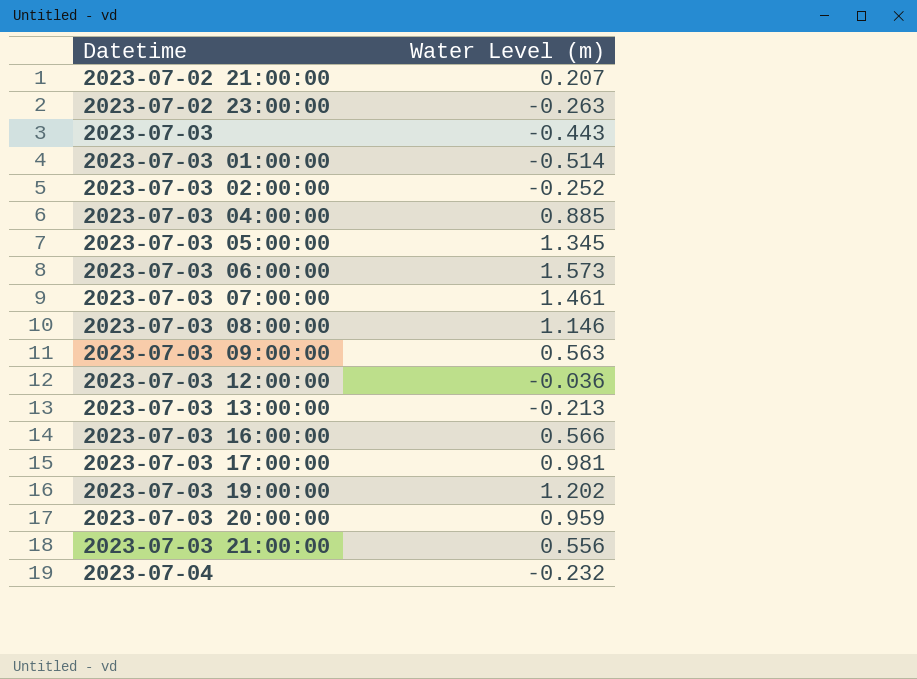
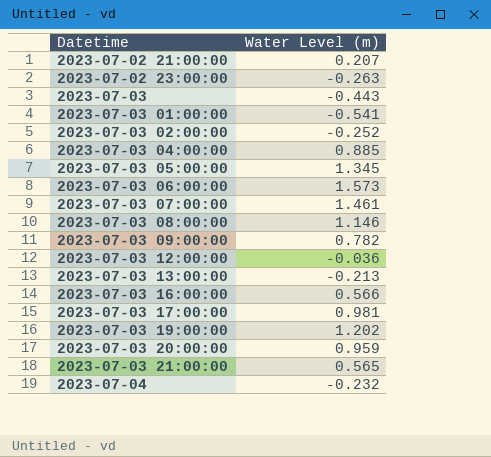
2023-07-03 01:00:00 | Water Level (m): -0.514 -> -0.541
2023-07-03 09:00:00 | Water Level (m): 0.563 -> 0.782
2023-07-03 21:00:00 | Water Level (m): 0.556 -> 0.565

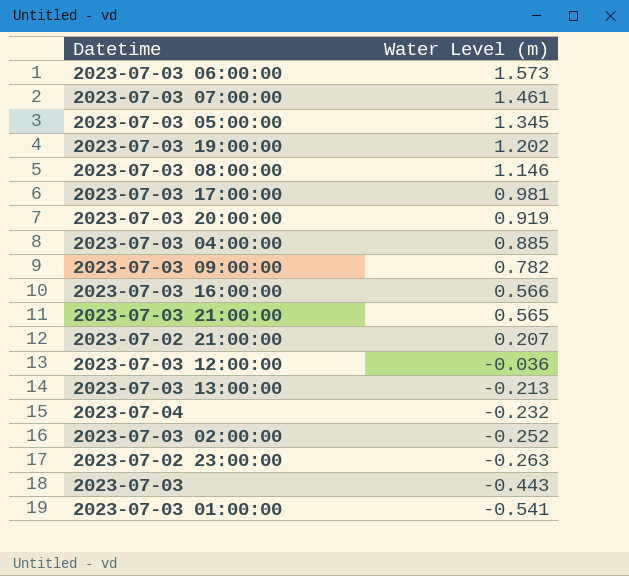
row order: Datetime ascending -> Water Level (m) descending
2023-07-03 20:00:00 | Water Level (m): 0.959 -> 0.919

